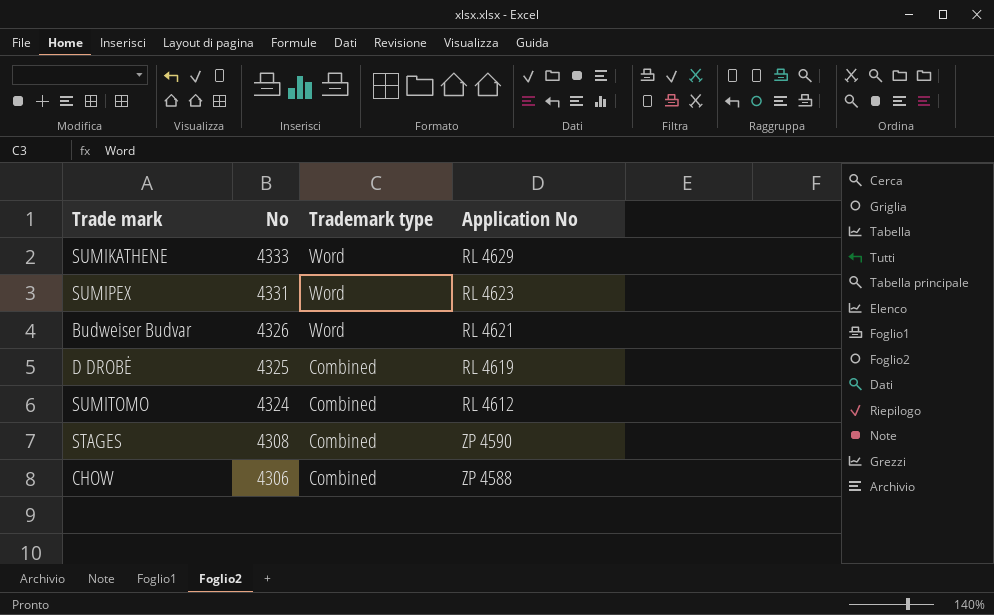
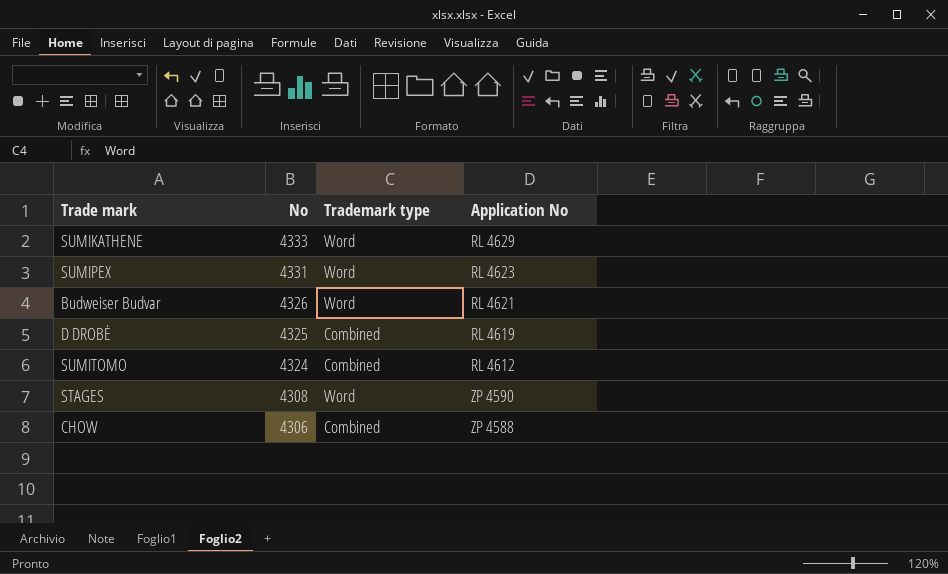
STAGES | Trademark type: Combined -> Word

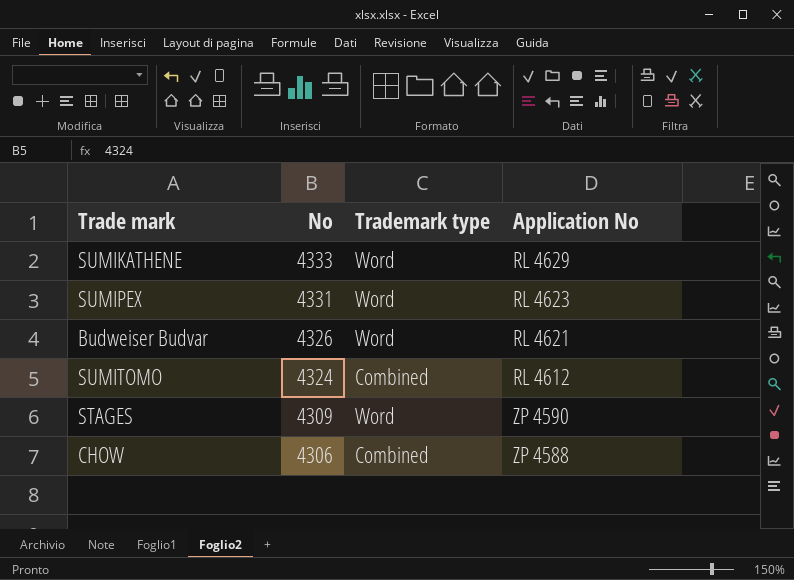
row D DROBĖ: 4325 | Combined | RL 4619 -> none
STAGES | No: 4308 -> 4309

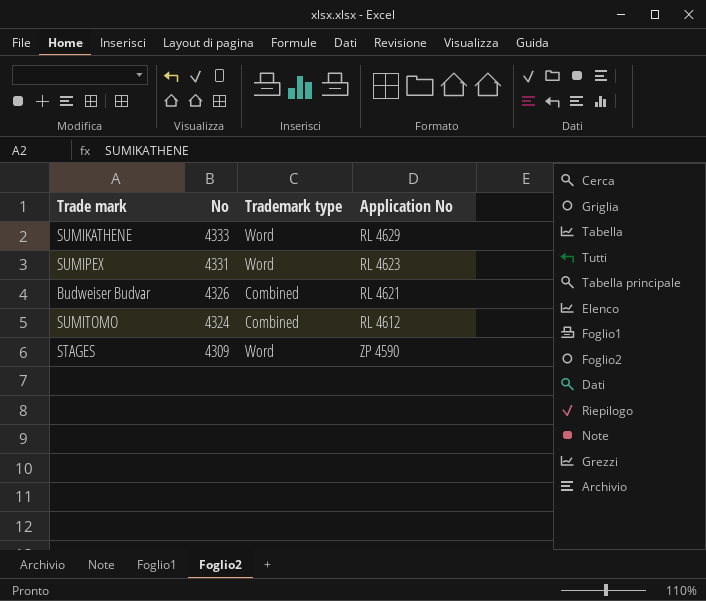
row CHOW: 4306 | Combined | ZP 4588 -> none
Budweiser Budvar | Trademark type: Word -> Combined

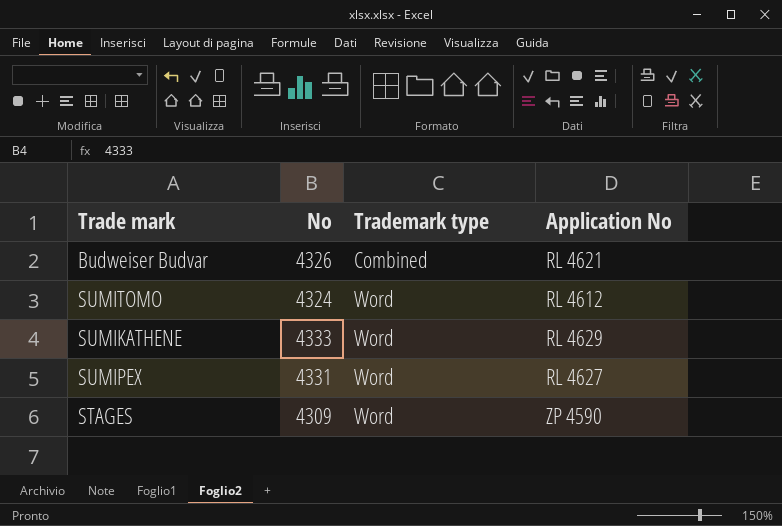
row order: No descending -> Trademark type ascending
SUMITOMO | Trademark type: Combined -> Word
SUMIPEX | Application No: RL 4623 -> RL 4627

